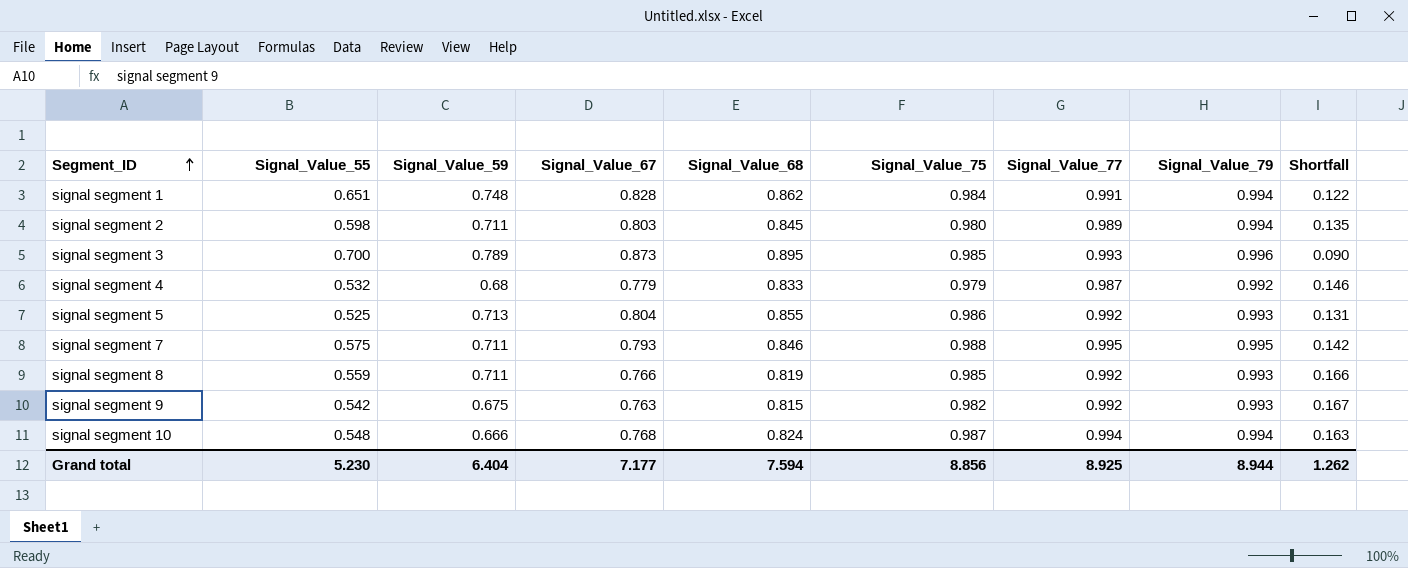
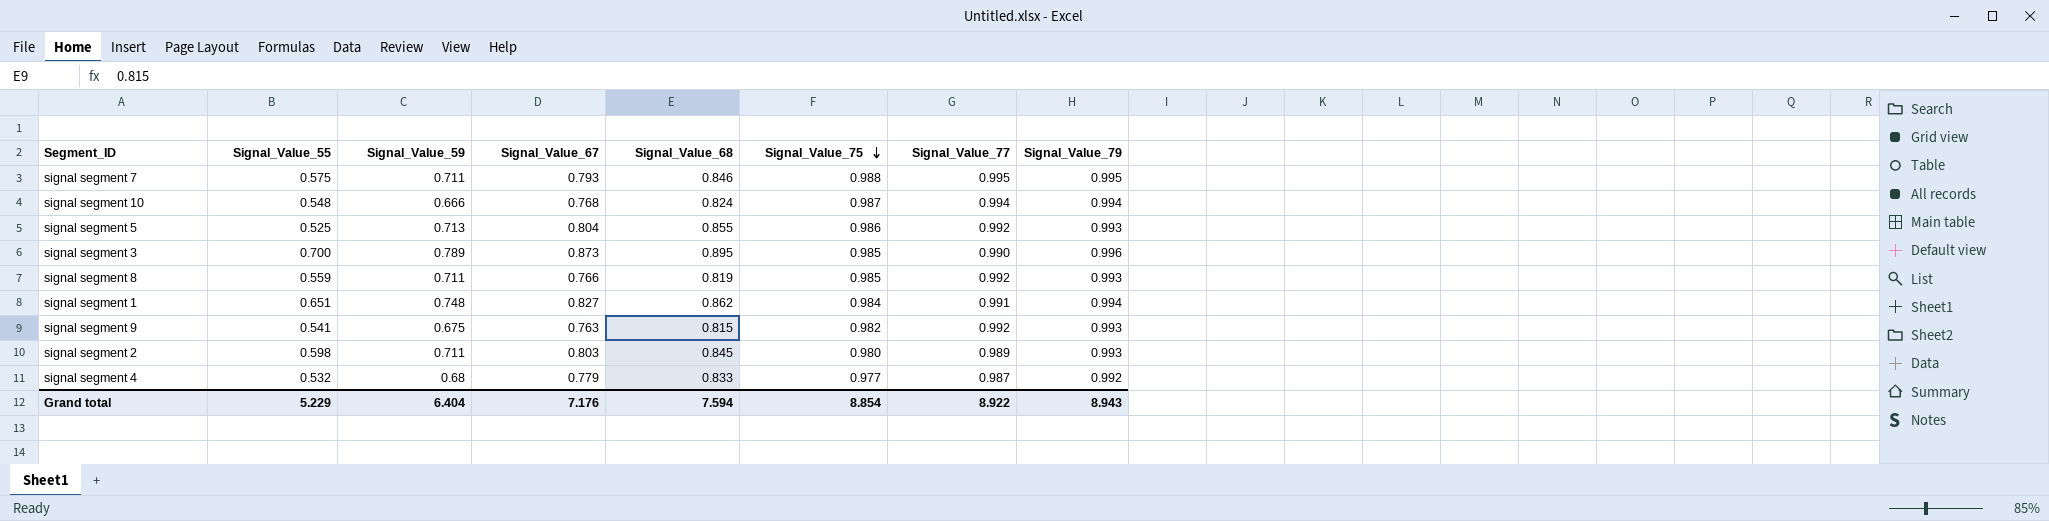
row order: Segment_ID ascending -> Signal_Value_75 descending
column Shortfall | formula: [Signal_Value_75] - [Signal_Value_68] -> none
signal segment 3 | Signal_Value_77: 0.993 -> 0.990
signal segment 1 | Signal_Value_67: 0.828 -> 0.827
signal segment 9 | Signal_Value_55: 0.542 -> 0.541
signal segment 2 | Signal_Value_79: 0.994 -> 0.993
signal segment 4 | Signal_Value_75: 0.979 -> 0.977
Grand total | Signal_Value_55: 5.230 -> 5.229
Grand total | Signal_Value_67: 7.177 -> 7.176
Grand total | Signal_Value_75: 8.856 -> 8.854
Grand total | Signal_Value_77: 8.925 -> 8.922
Grand total | Signal_Value_79: 8.944 -> 8.943

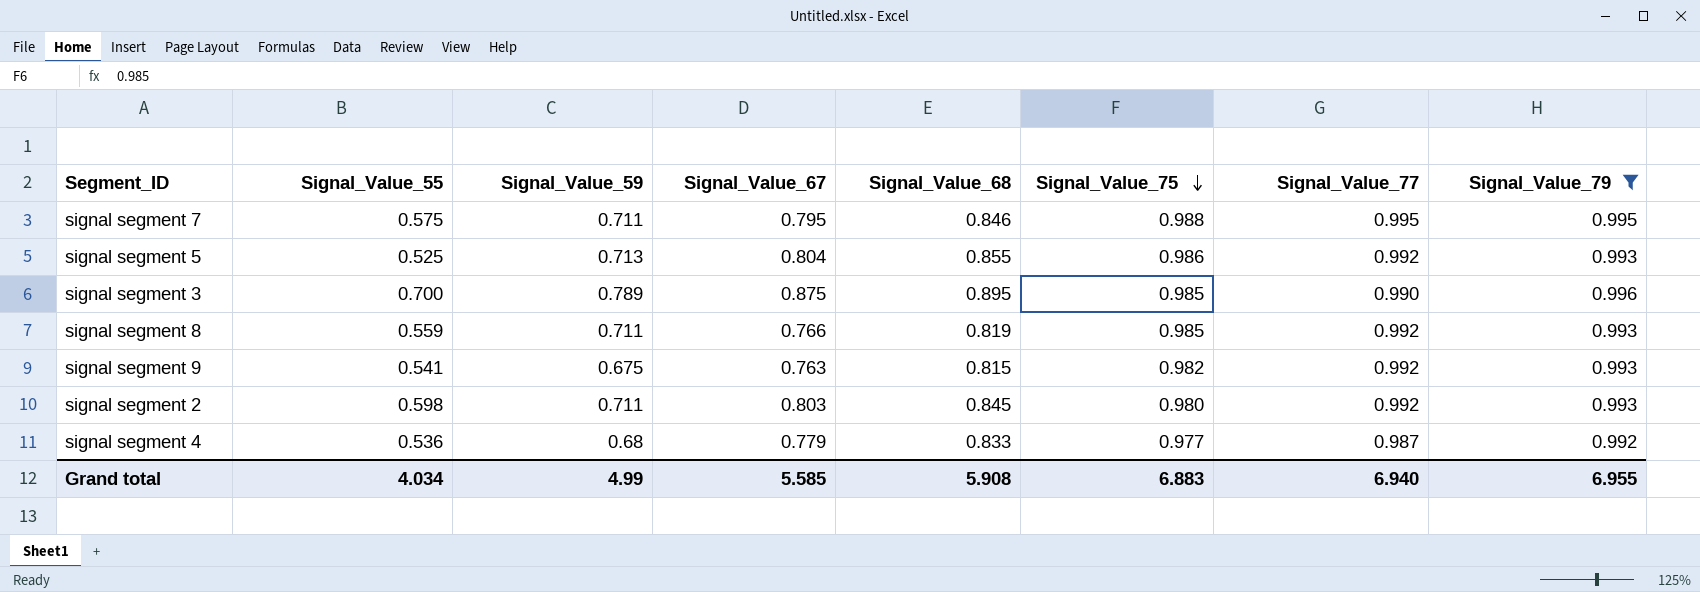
filter: none -> Signal_Value_79 != 0.994
signal segment 7 | Signal_Value_67: 0.793 -> 0.795
signal segment 3 | Signal_Value_67: 0.873 -> 0.875
signal segment 2 | Signal_Value_77: 0.989 -> 0.992
signal segment 4 | Signal_Value_55: 0.532 -> 0.536
Grand total | Signal_Value_55: 5.229 -> 4.034
Grand total | Signal_Value_59: 6.404 -> 4.99
Grand total | Signal_Value_67: 7.176 -> 5.585
Grand total | Signal_Value_68: 7.594 -> 5.908
Grand total | Signal_Value_75: 8.854 -> 6.883
Grand total | Signal_Value_77: 8.922 -> 6.940
Grand total | Signal_Value_79: 8.943 -> 6.955

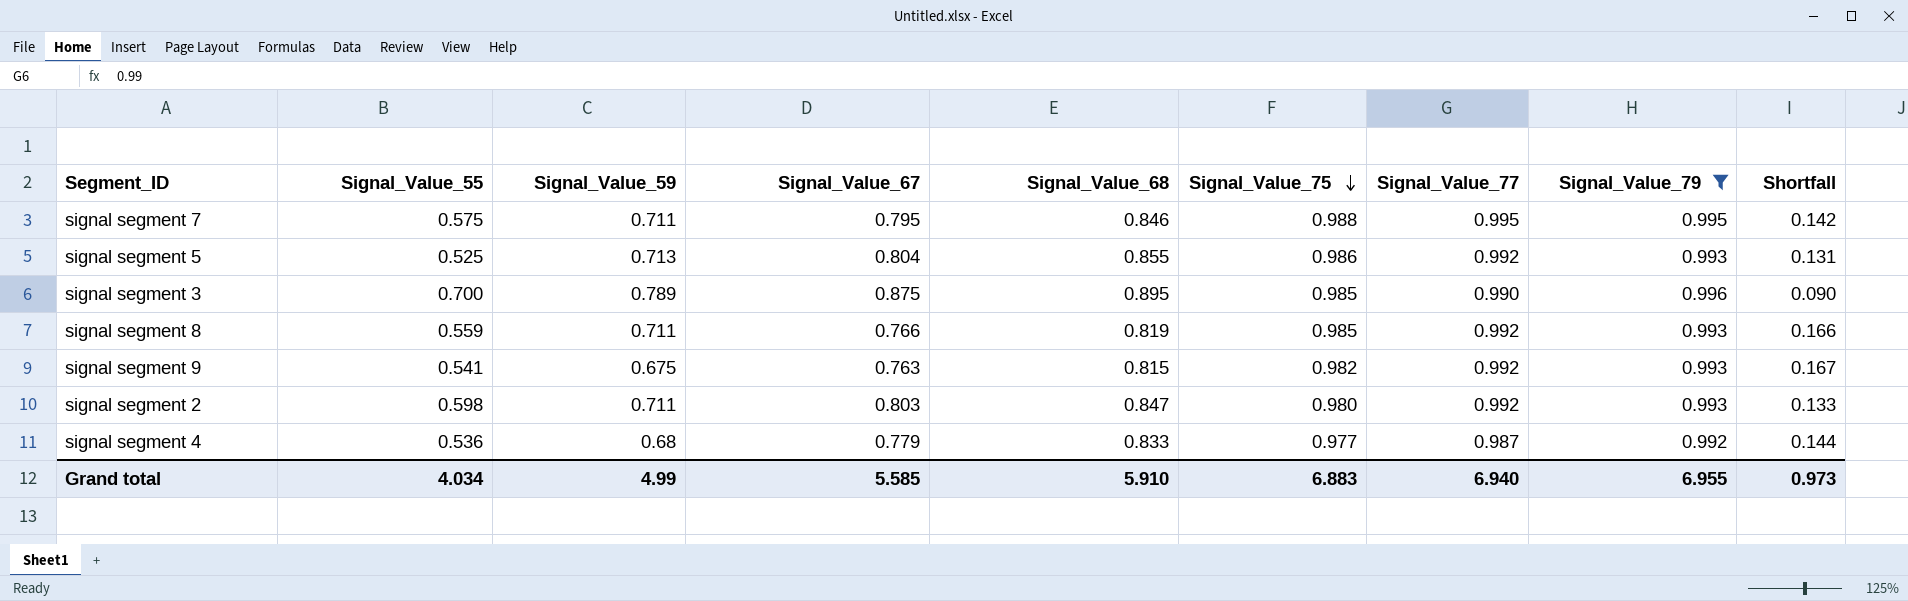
column Shortfall | formula: none -> [Signal_Value_75] - [Signal_Value_68]
signal segment 2 | Signal_Value_68: 0.845 -> 0.847
Grand total | Signal_Value_68: 5.908 -> 5.910

